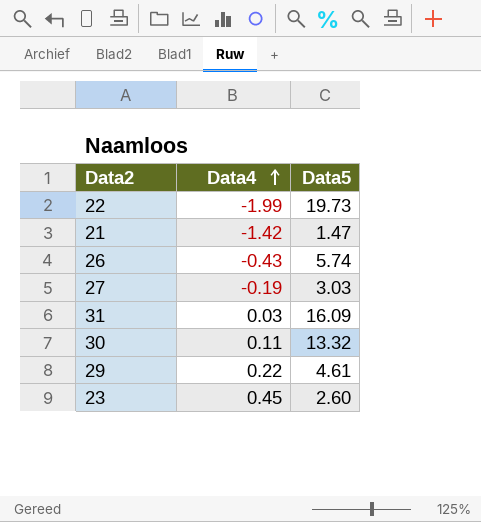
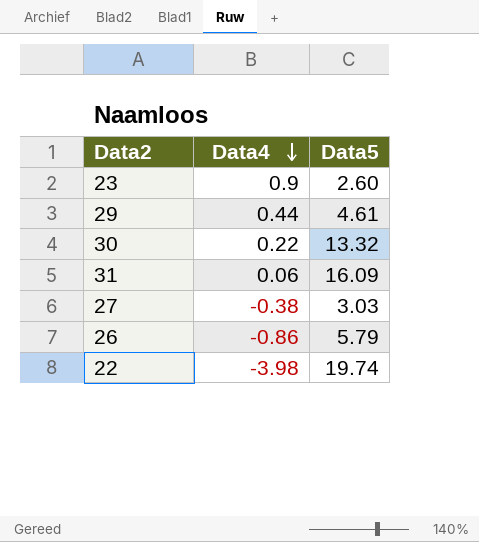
row order: Data4 ascending -> Data4 descending
row 21: -1.42 | 1.47 -> none
23 | Data4: 0.45 -> 0.9
29 | Data4: 0.22 -> 0.44
30 | Data4: 0.11 -> 0.22
31 | Data4: 0.03 -> 0.06
27 | Data4: -0.19 -> -0.38
26 | Data4: -0.43 -> -0.86
26 | Data5: 5.74 -> 5.79
22 | Data4: -1.99 -> -3.98
22 | Data5: 19.73 -> 19.74

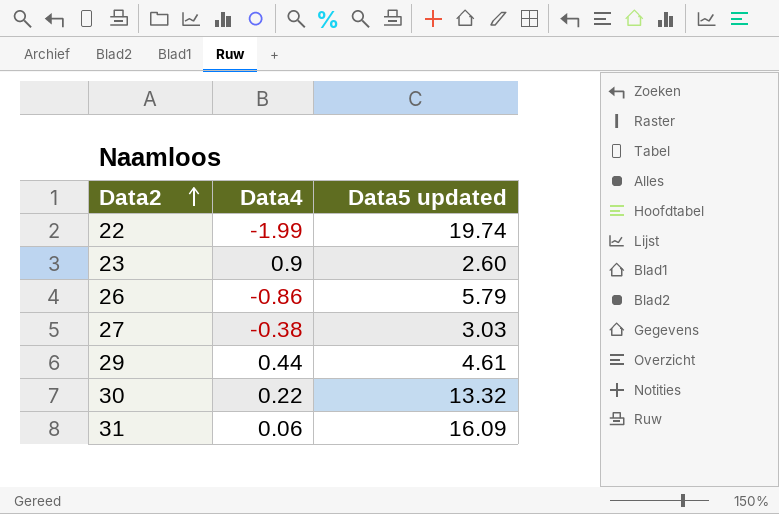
row order: Data4 descending -> Data2 ascending
column name: Data5 -> Data5 updated
22 | Data4: -3.98 -> -1.99

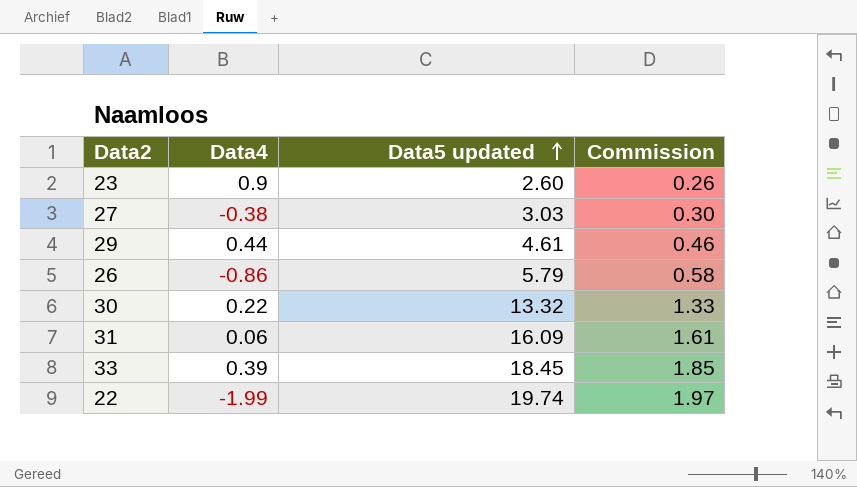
row order: Data2 ascending -> Data5 updated ascending
column Commission | formula: none -> [Data5 updated] * 0.1
row 33: none -> 0.39 | 18.45 | 1.85

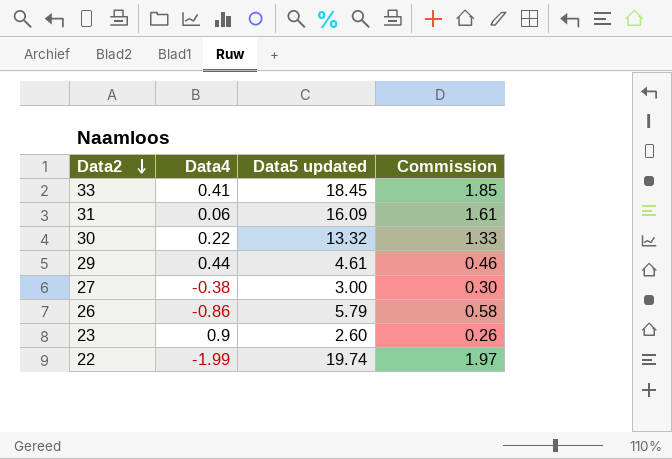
row order: Data5 updated ascending -> Data2 descending
33 | Data4: 0.39 -> 0.41
27 | Data5 updated: 3.03 -> 3.00

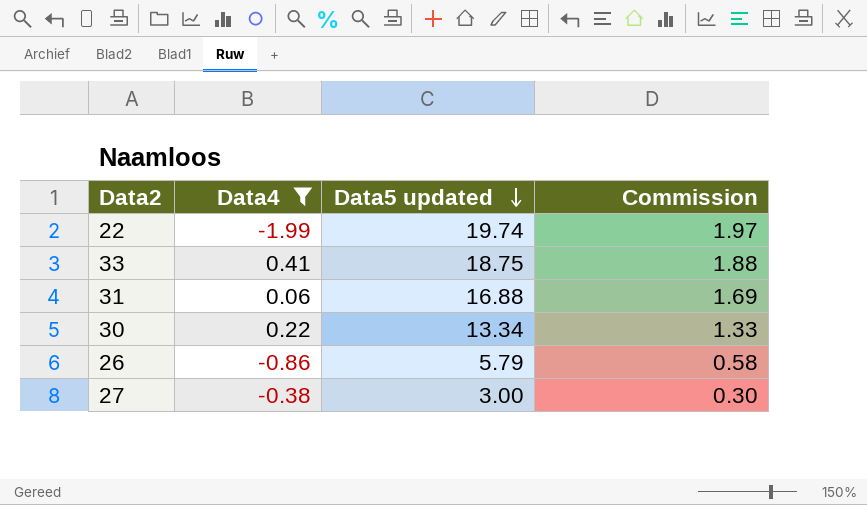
filter: none -> Data4 <= 0.41
row order: Data2 descending -> Data5 updated descending
33 | Data5 updated: 18.45 -> 18.75
33 | Commission: 1.85 -> 1.88
31 | Data5 updated: 16.09 -> 16.88
31 | Commission: 1.61 -> 1.69
30 | Data5 updated: 13.32 -> 13.34

